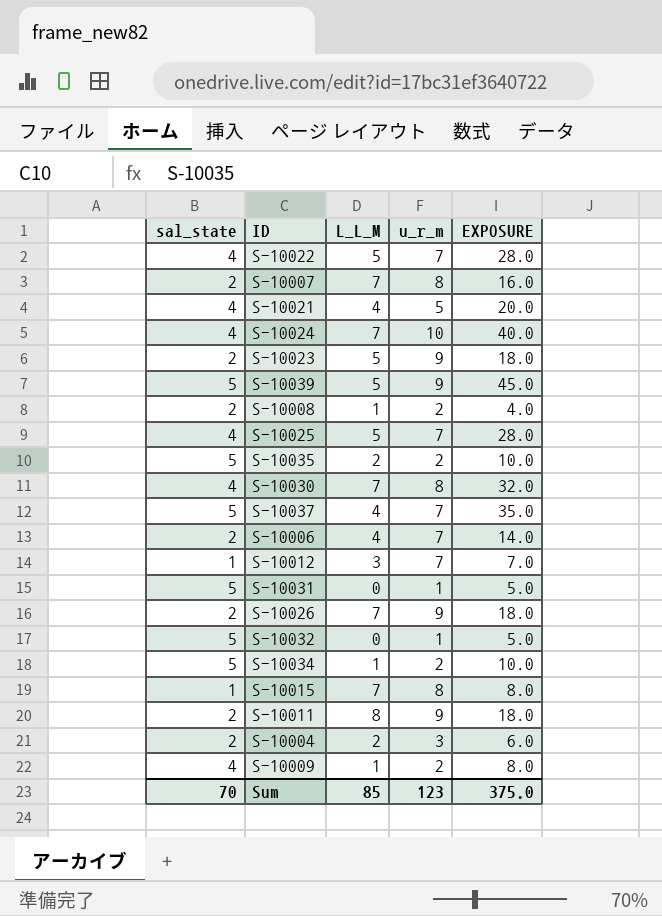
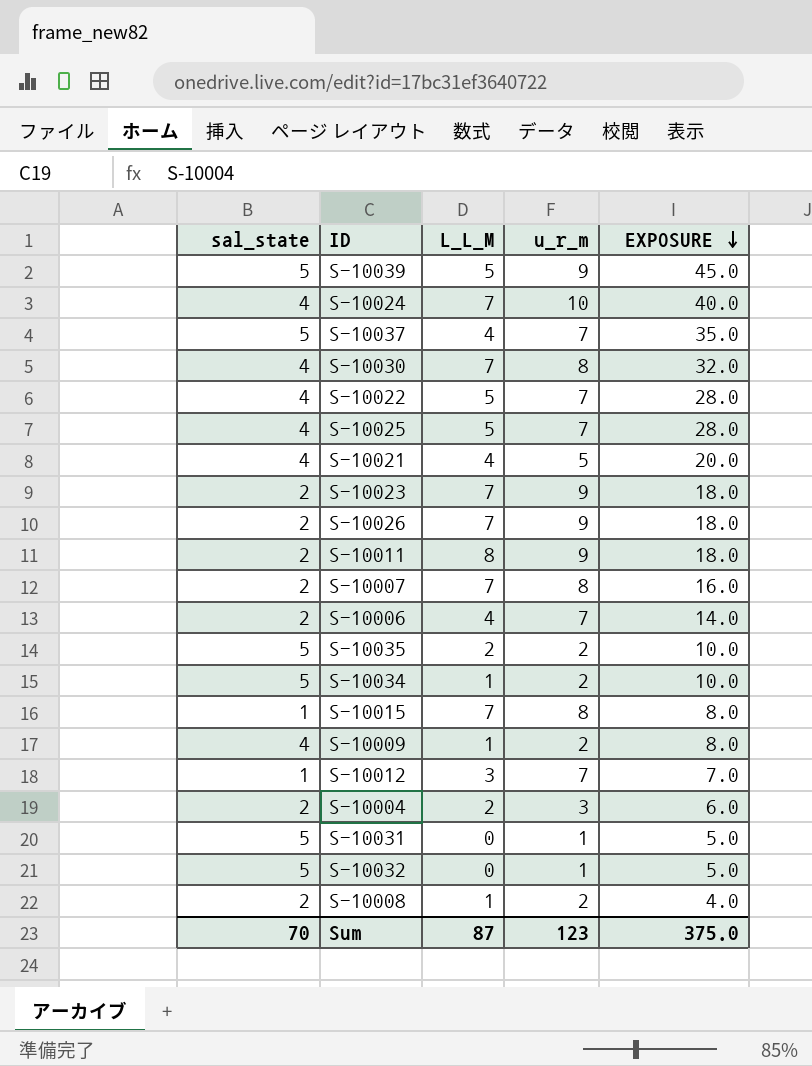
row order: none -> EXPOSURE descending
S-10023 | L_L_M: 5 -> 7
Sum | L_L_M: 85 -> 87

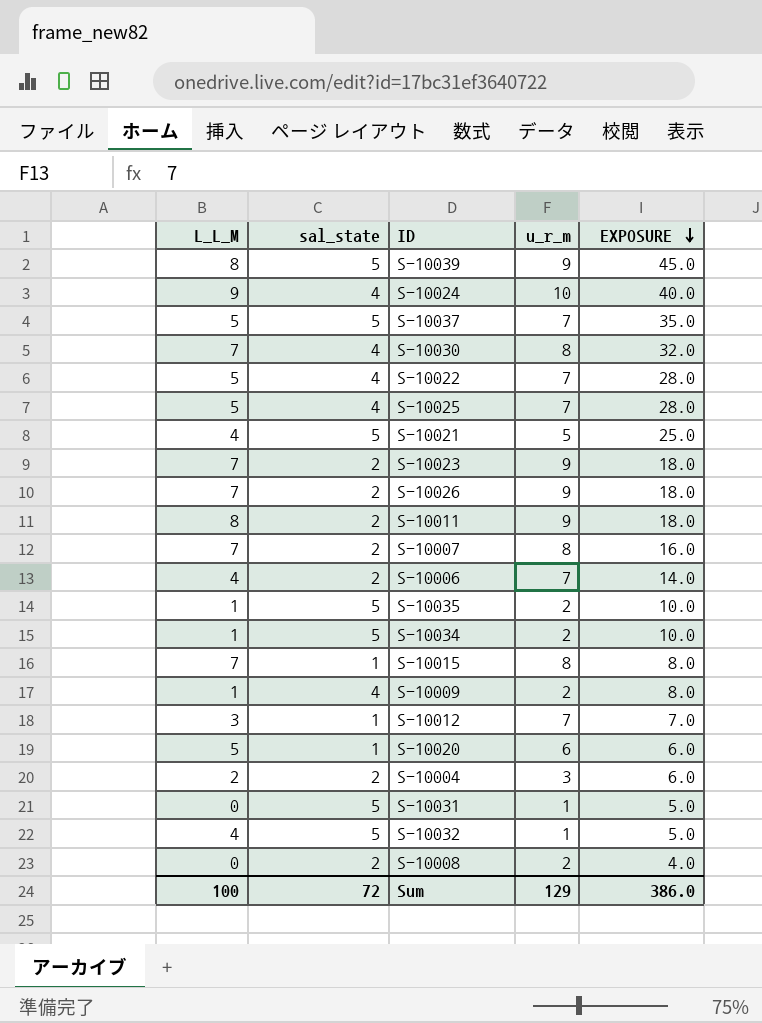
column L_L_M | position: 3 -> 1
S-10039 | L_L_M: 5 -> 8
S-10024 | L_L_M: 7 -> 9
S-10037 | L_L_M: 4 -> 5
S-10021 | sal_state: 4 -> 5
S-10021 | EXPOSURE: 20.0 -> 25.0
S-10035 | L_L_M: 2 -> 1
row S-10020: none -> 5 | 1 | 6 | 6.0
S-10032 | L_L_M: 0 -> 4
S-10008 | L_L_M: 1 -> 0
Sum | L_L_M: 87 -> 100
Sum | sal_state: 70 -> 72
Sum | u_r_m: 123 -> 129
Sum | EXPOSURE: 375.0 -> 386.0

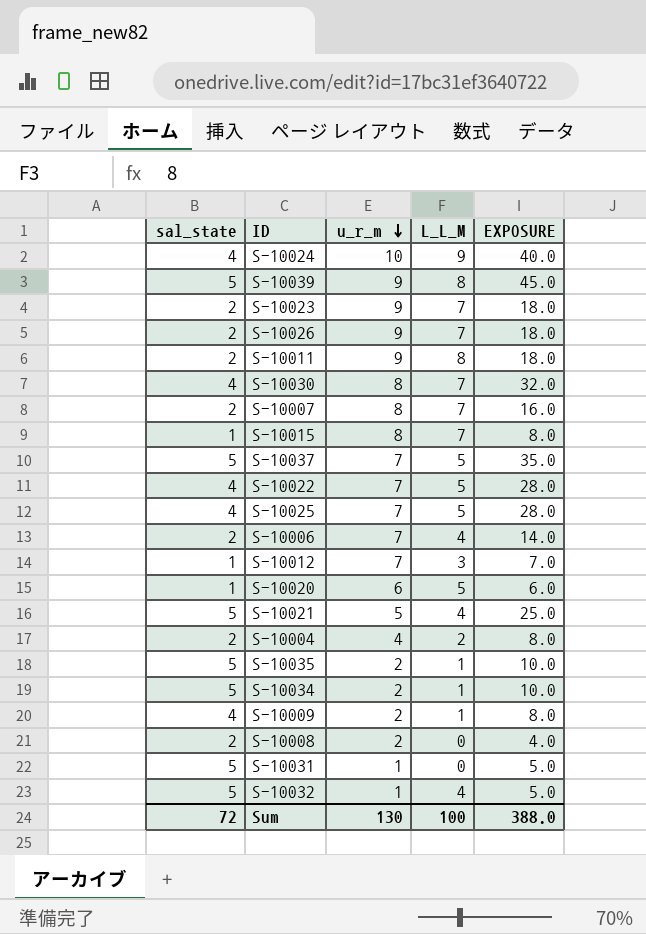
row order: EXPOSURE descending -> u_r_m descending
column L_L_M | position: 1 -> 4
S-10004 | u_r_m: 3 -> 4
S-10004 | EXPOSURE: 6.0 -> 8.0
Sum | u_r_m: 129 -> 130
Sum | EXPOSURE: 386.0 -> 388.0

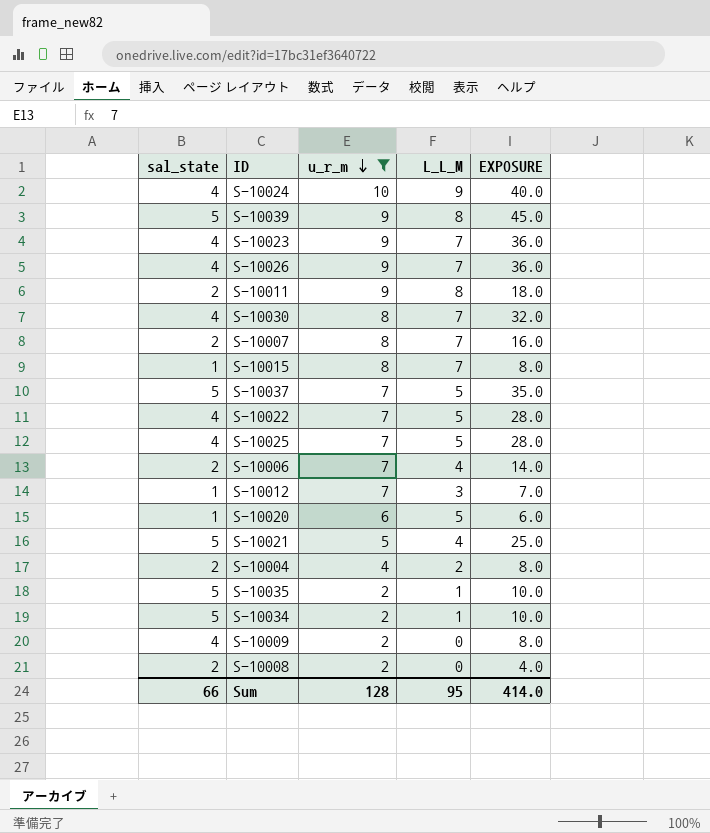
filter: none -> u_r_m != 1
S-10023 | sal_state: 2 -> 4
S-10023 | EXPOSURE: 18.0 -> 36.0
S-10026 | sal_state: 2 -> 4
S-10026 | EXPOSURE: 18.0 -> 36.0
S-10009 | L_L_M: 1 -> 0
Sum | sal_state: 72 -> 66
Sum | u_r_m: 130 -> 128
Sum | L_L_M: 100 -> 95
Sum | EXPOSURE: 388.0 -> 414.0

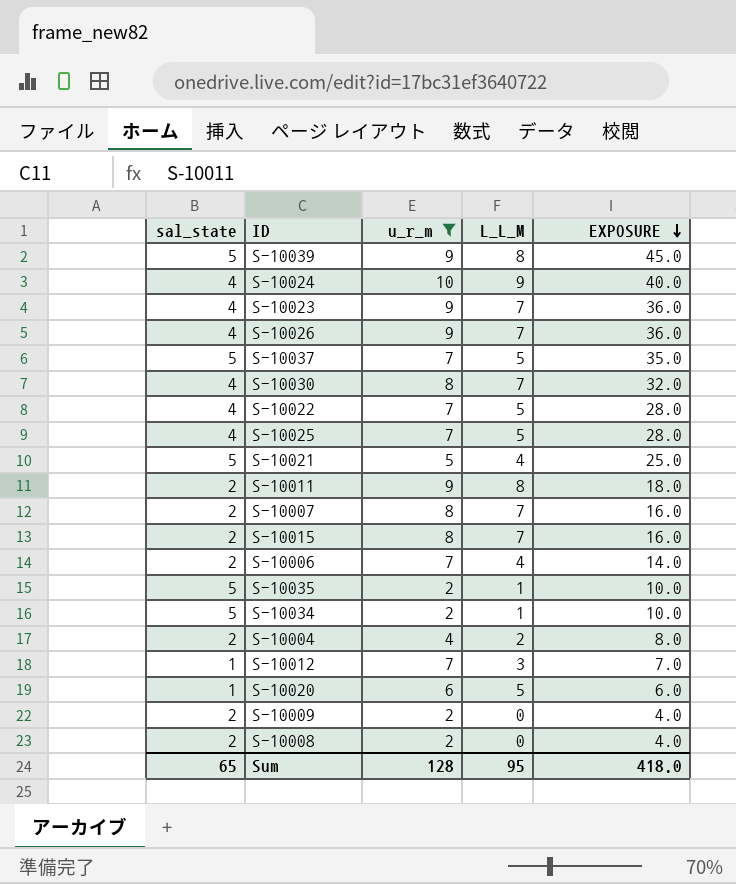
row order: u_r_m descending -> EXPOSURE descending
S-10015 | sal_state: 1 -> 2
S-10015 | EXPOSURE: 8.0 -> 16.0
S-10009 | sal_state: 4 -> 2
S-10009 | EXPOSURE: 8.0 -> 4.0
Sum | sal_state: 66 -> 65
Sum | EXPOSURE: 414.0 -> 418.0

